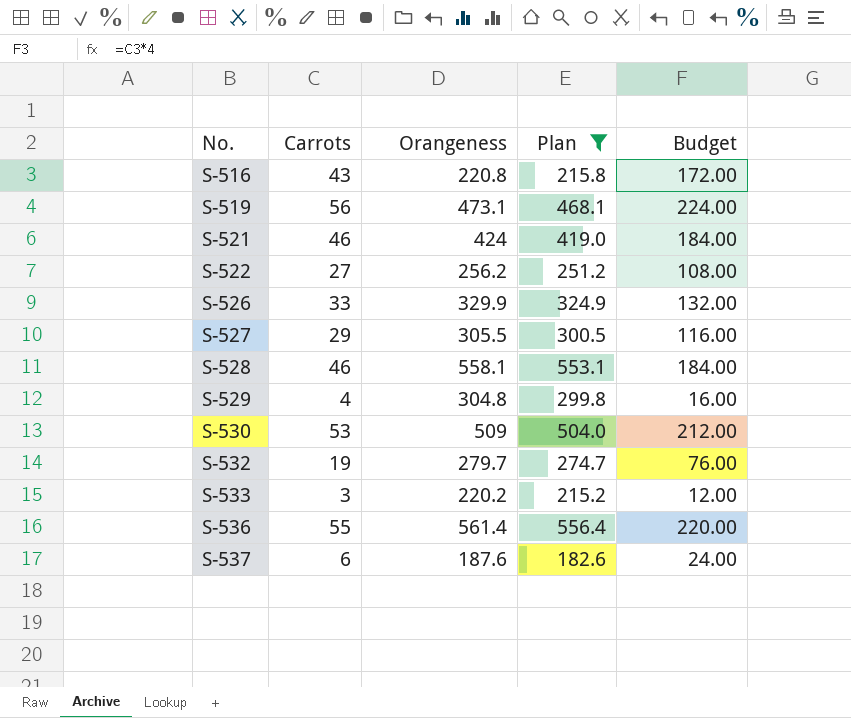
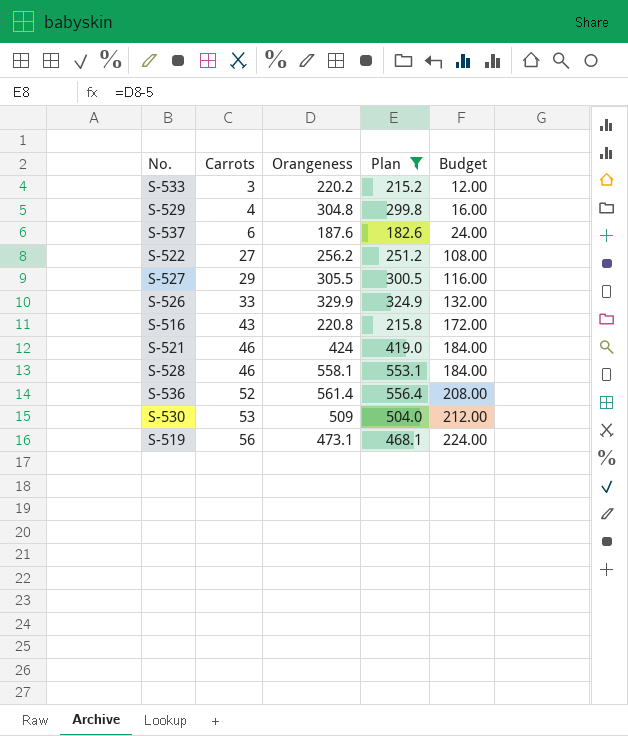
row order: No. ascending -> Carrots ascending
row S-532: 19 | 279.7 | 274.7 | 76.00 -> none
S-536 | Carrots: 55 -> 52
S-536 | Budget: 220.00 -> 208.00

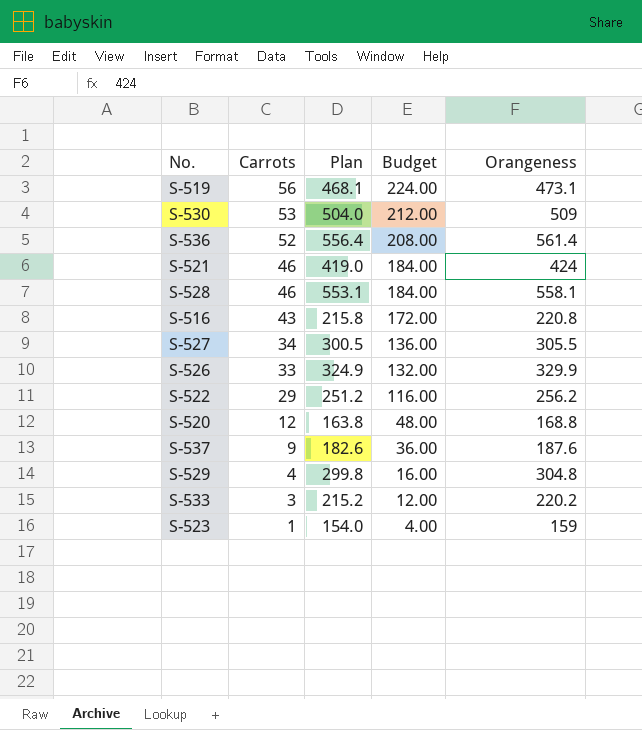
filter: Plan >= 182.6 -> none
row order: Carrots ascending -> Carrots descending
column Orangeness | position: 3 -> 5
S-527 | Carrots: 29 -> 34
S-527 | Budget: 116.00 -> 136.00
S-522 | Carrots: 27 -> 29
S-522 | Budget: 108.00 -> 116.00
S-537 | Carrots: 6 -> 9
S-537 | Budget: 24.00 -> 36.00

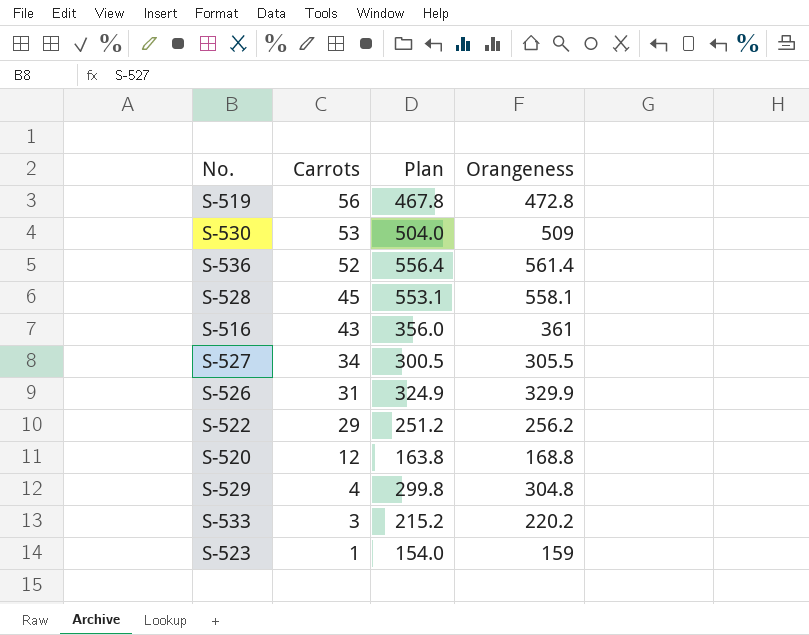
column Budget | formula: [Carrots] * 4 -> none
row S-521: 46 | 419.0 | 184.00 | 424 -> none
row S-537: 9 | 182.6 | 36.00 | 187.6 -> none
S-519 | Plan: 468.1 -> 467.8
S-519 | Orangeness: 473.1 -> 472.8
S-528 | Carrots: 46 -> 45
S-516 | Plan: 215.8 -> 356.0
S-516 | Orangeness: 220.8 -> 361
S-526 | Carrots: 33 -> 31

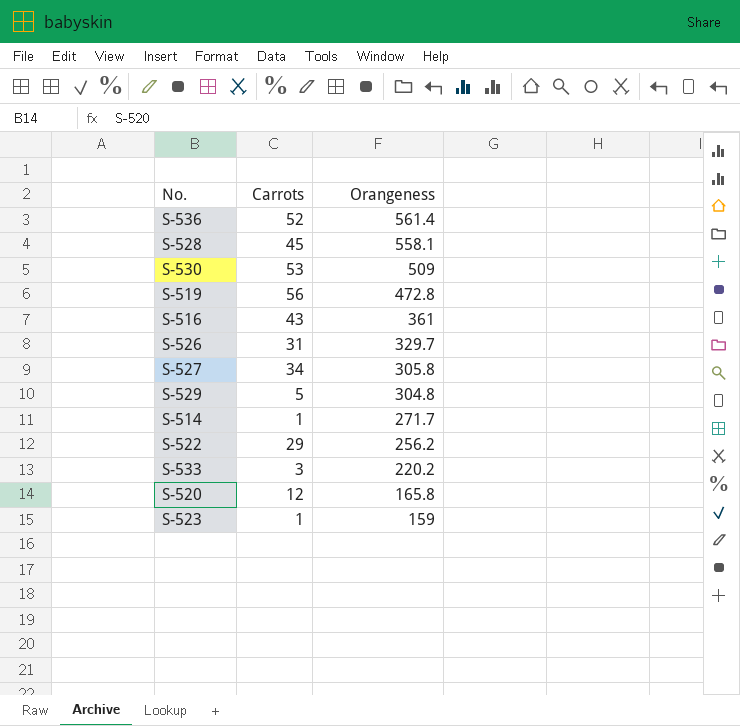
row order: Carrots descending -> Orangeness descending
column Plan | formula: [Orangeness] - 5 -> none
S-526 | Orangeness: 329.9 -> 329.7
S-527 | Orangeness: 305.5 -> 305.8
S-529 | Carrots: 4 -> 5
row S-514: none -> 1 | 271.7
S-520 | Orangeness: 168.8 -> 165.8

